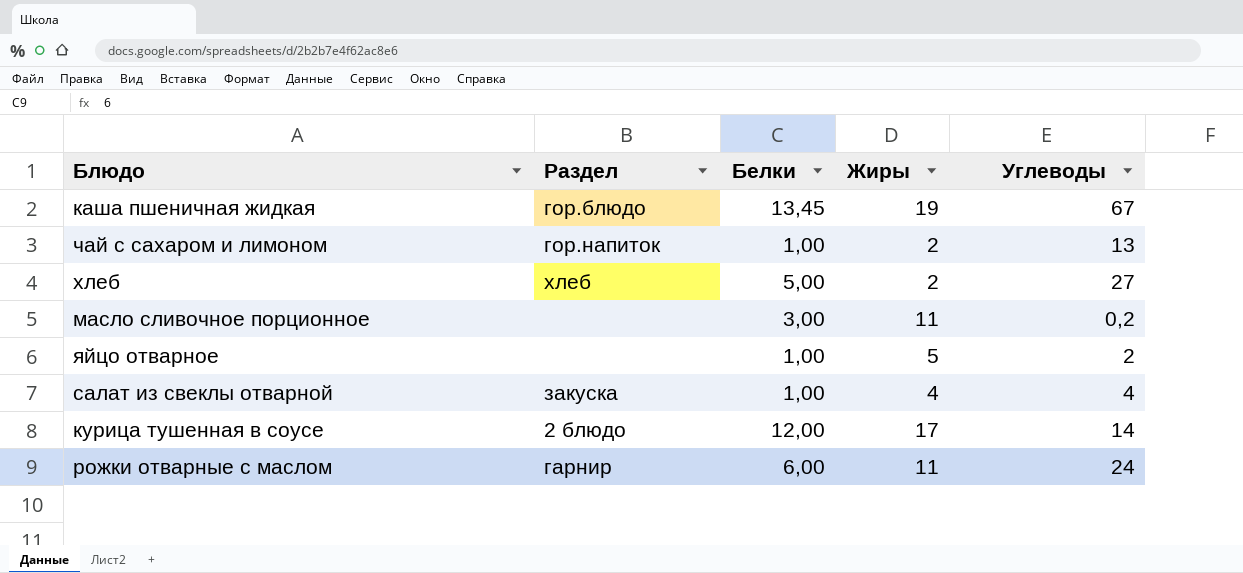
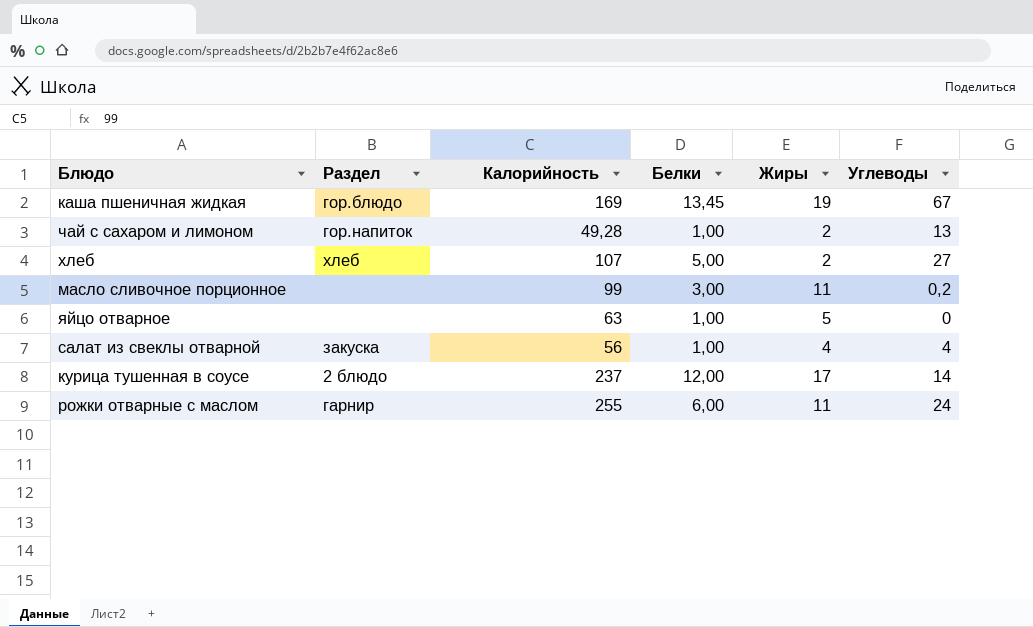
column Калорийность | position: none -> 3
яйцо отварное | Углеводы: 2 -> 0

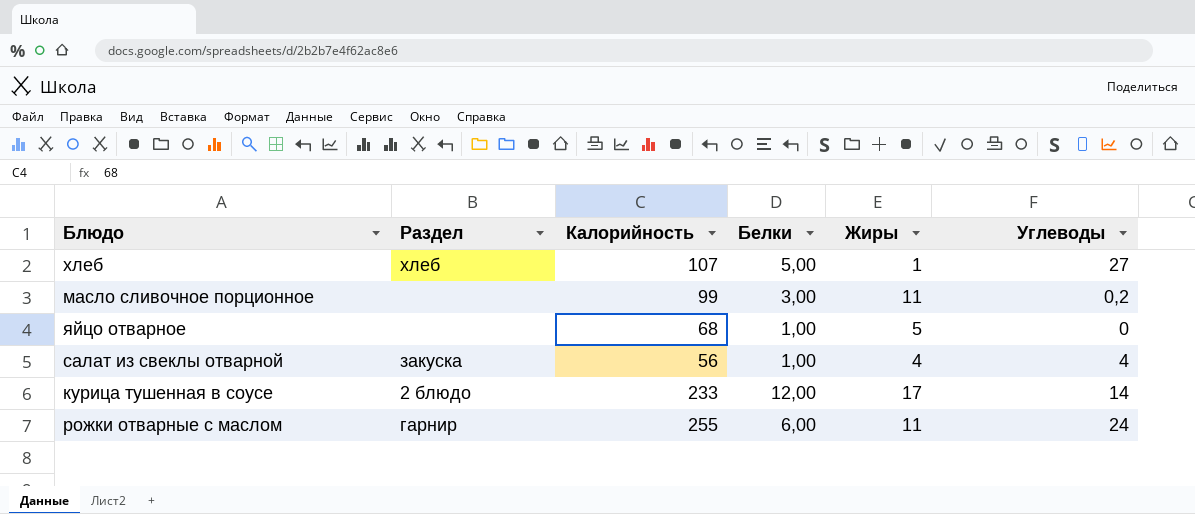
row каша пшеничная жидкая: гор.блюдо | 169 | 13,45 | 19 | 67 -> none
row чай с сахаром и лимоном: гор.напиток | 49,28 | 1,00 | 2 | 13 -> none
хлеб | Жиры: 2 -> 1
яйцо отварное | Калорийность: 63 -> 68
курица тушенная в соусе | Калорийность: 237 -> 233

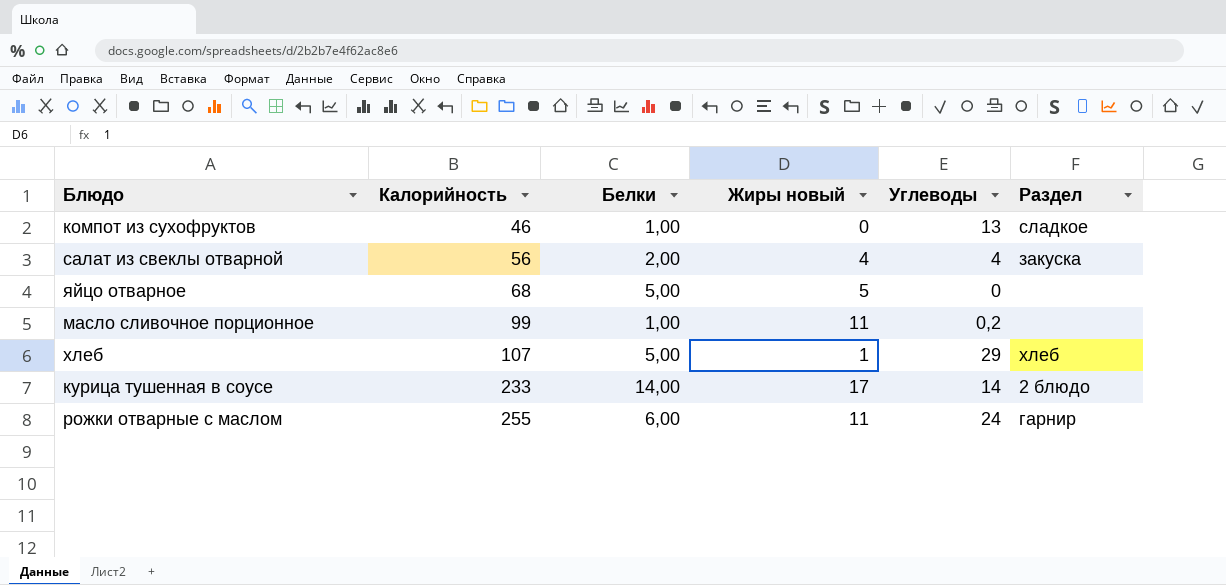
row order: none -> Калорийность ascending
column name: Жиры -> Жиры новый
column Раздел | position: 2 -> 6
row компот из сухофруктов: none -> 46 | 1,00 | 0 | 13 | сладкое
салат из свеклы отварной | Белки: 1,00 -> 2,00
яйцо отварное | Белки: 1,00 -> 5,00
масло сливочное порционное | Белки: 3,00 -> 1,00
хлеб | Углеводы: 27 -> 29
курица тушенная в соусе | Белки: 12,00 -> 14,00

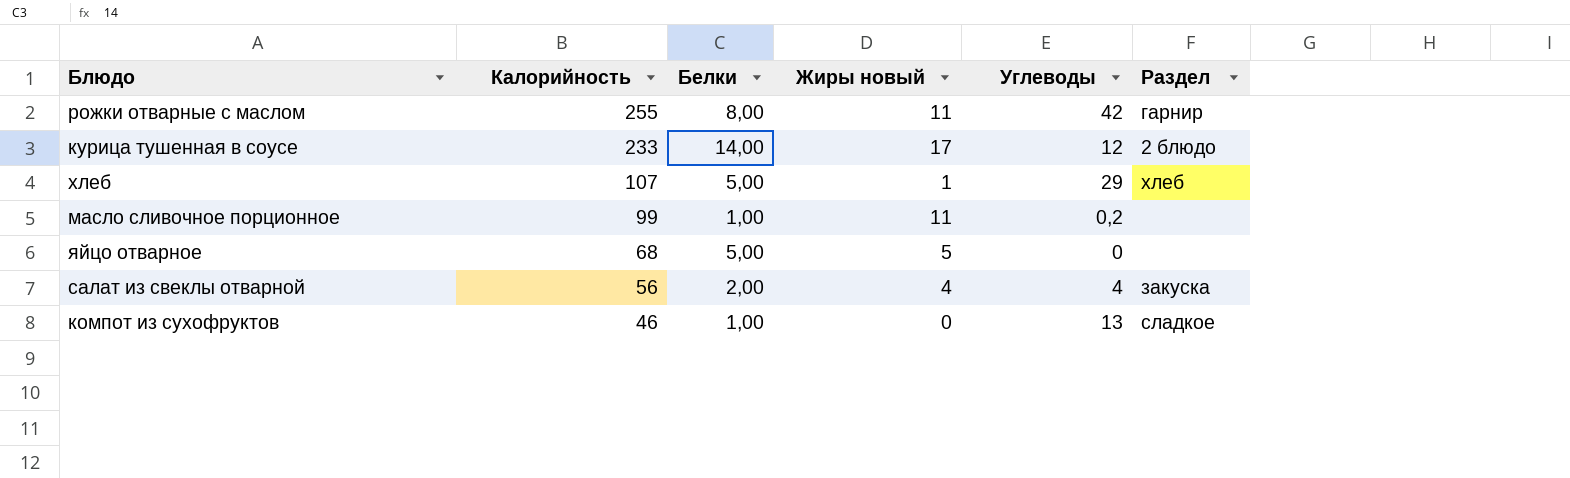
row order: Калорийность ascending -> Калорийность descending
рожки отварные с маслом | Белки: 6,00 -> 8,00
рожки отварные с маслом | Углеводы: 24 -> 42
курица тушенная в соусе | Углеводы: 14 -> 12

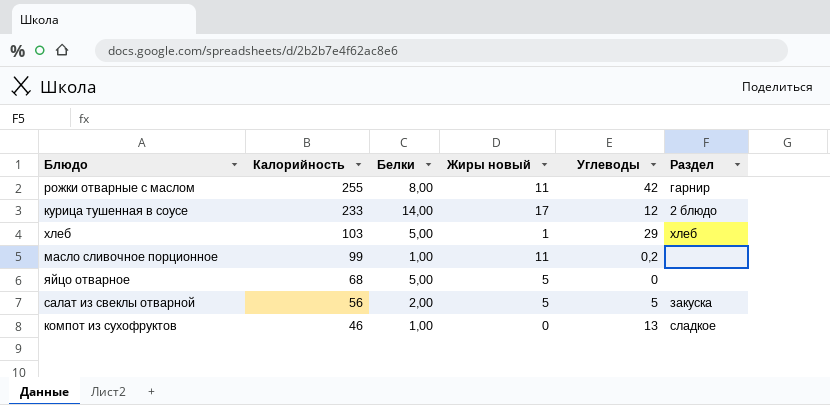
хлеб | Калорийность: 107 -> 103
салат из свеклы отварной | Жиры новый: 4 -> 5
салат из свеклы отварной | Углеводы: 4 -> 5

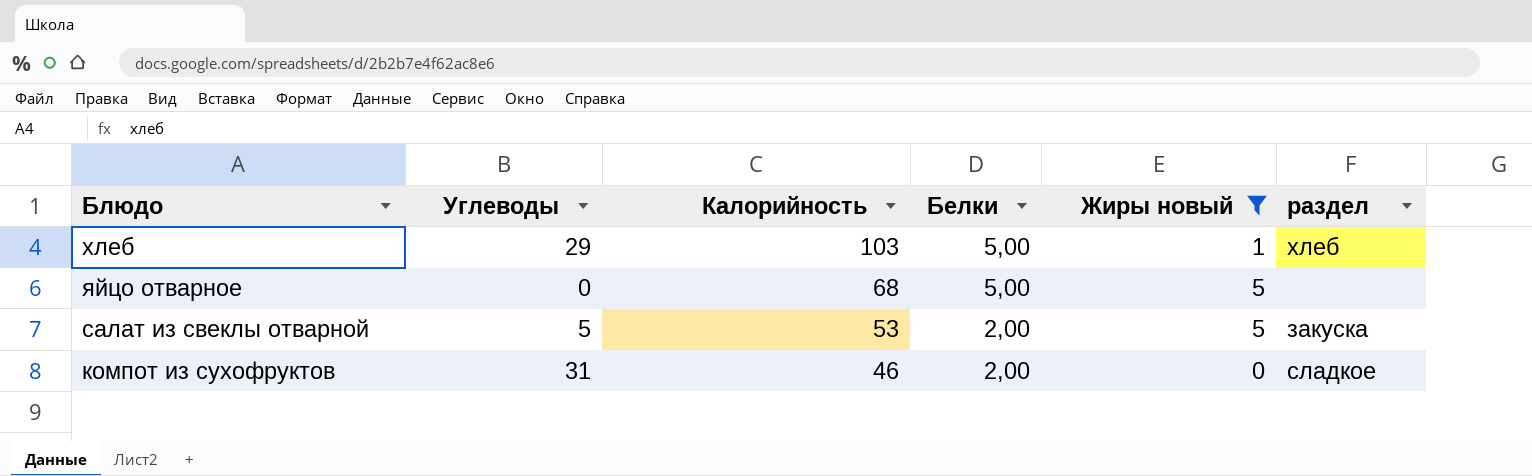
filter: none -> Жиры новый <= 5
column Углеводы | position: 5 -> 2
column name: Раздел -> раздел
салат из свеклы отварной | Калорийность: 56 -> 53
компот из сухофруктов | Углеводы: 13 -> 31
компот из сухофруктов | Белки: 1,00 -> 2,00

